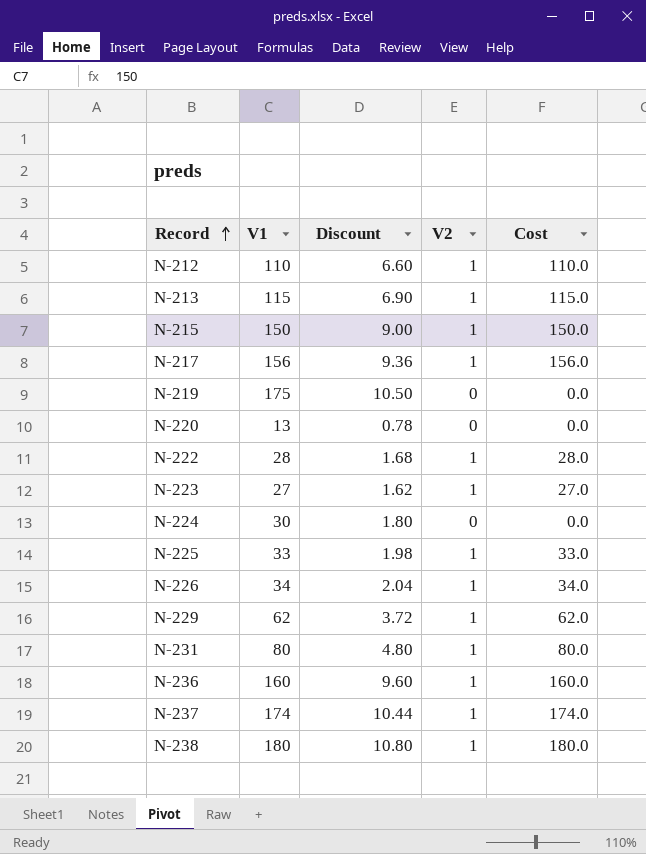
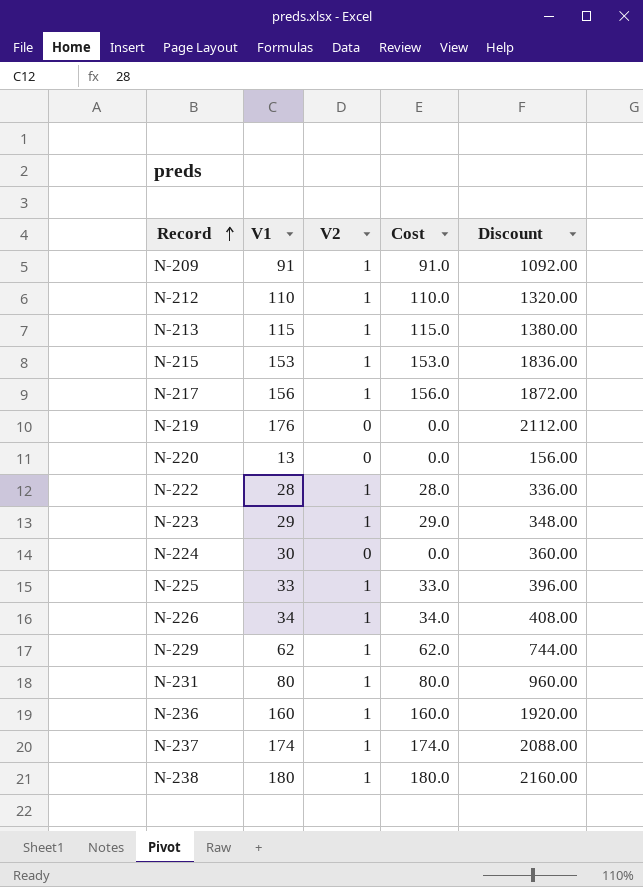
column Discount | formula: [V1] * 0.06 -> [V1] * 12
column Discount | position: 3 -> 5
row N-209: none -> 91 | 1 | 91.0 | 1092.00
N-215 | V1: 150 -> 153
N-215 | Cost: 150.0 -> 153.0
N-219 | V1: 175 -> 176
N-223 | V1: 27 -> 29
N-223 | Cost: 27.0 -> 29.0

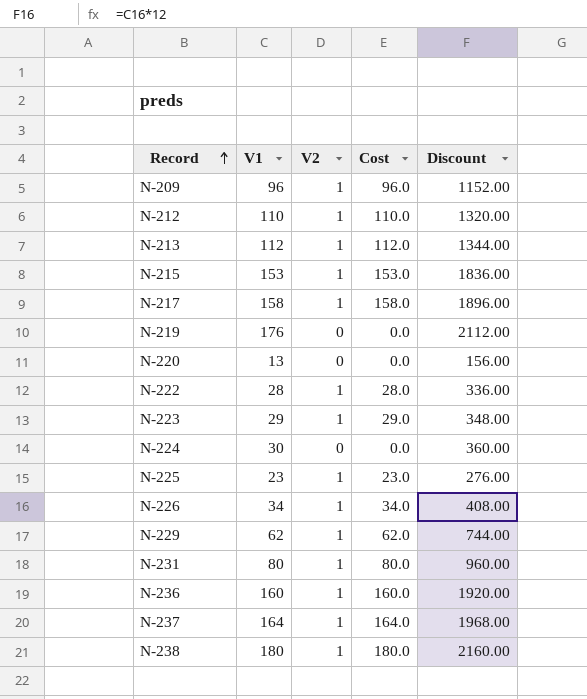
N-209 | V1: 91 -> 96
N-209 | Cost: 91.0 -> 96.0
N-209 | Discount: 1092.00 -> 1152.00
N-213 | V1: 115 -> 112
N-213 | Cost: 115.0 -> 112.0
N-213 | Discount: 1380.00 -> 1344.00
N-217 | V1: 156 -> 158
N-217 | Cost: 156.0 -> 158.0
N-217 | Discount: 1872.00 -> 1896.00
N-225 | V1: 33 -> 23
N-225 | Cost: 33.0 -> 23.0
N-225 | Discount: 396.00 -> 276.00
N-237 | V1: 174 -> 164
N-237 | Cost: 174.0 -> 164.0
N-237 | Discount: 2088.00 -> 1968.00

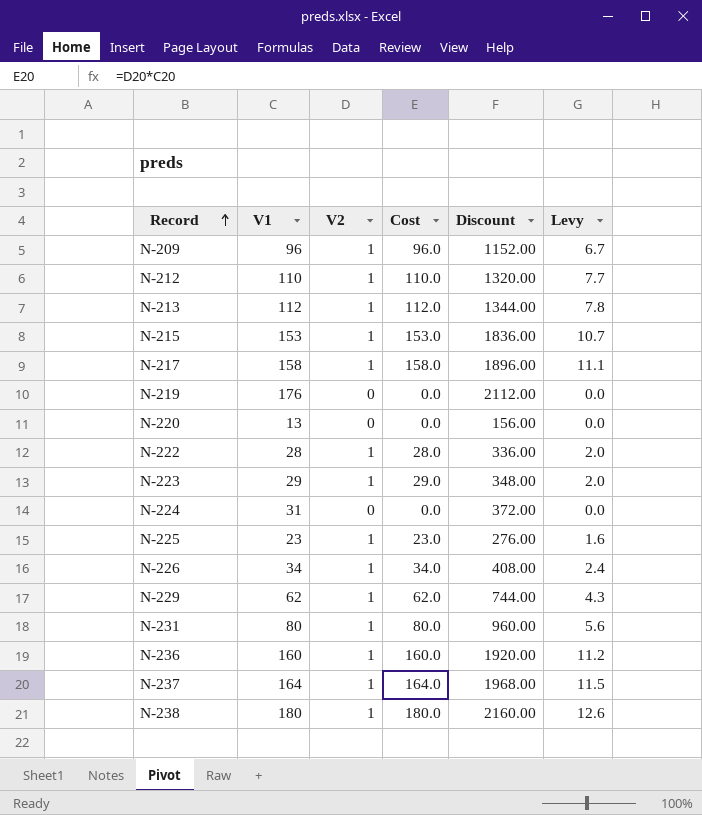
column Levy | formula: none -> [Cost] * 0.07
N-224 | V1: 30 -> 31
N-224 | Discount: 360.00 -> 372.00

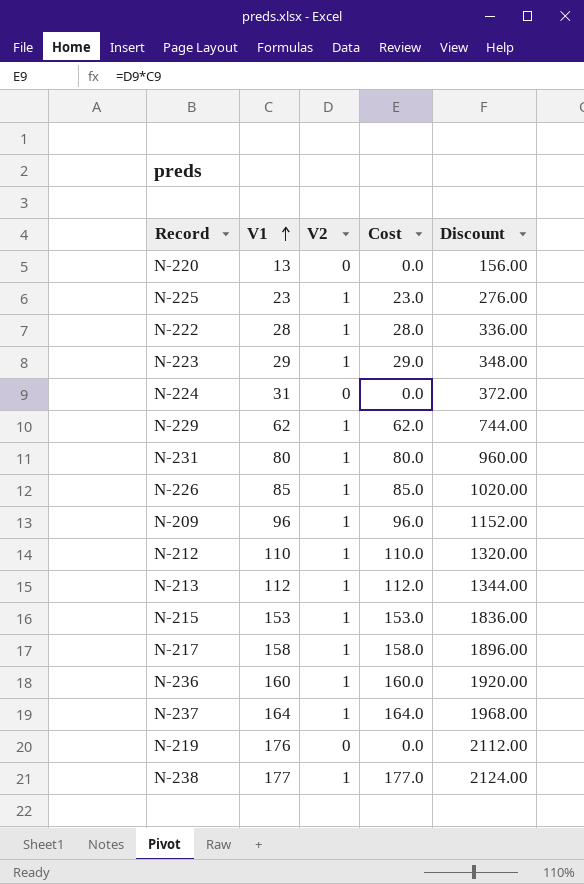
row order: Record ascending -> V1 ascending
column Levy | formula: [Cost] * 0.07 -> none
N-226 | V1: 34 -> 85
N-226 | Cost: 34.0 -> 85.0
N-226 | Discount: 408.00 -> 1020.00
N-238 | V1: 180 -> 177
N-238 | Cost: 180.0 -> 177.0
N-238 | Discount: 2160.00 -> 2124.00

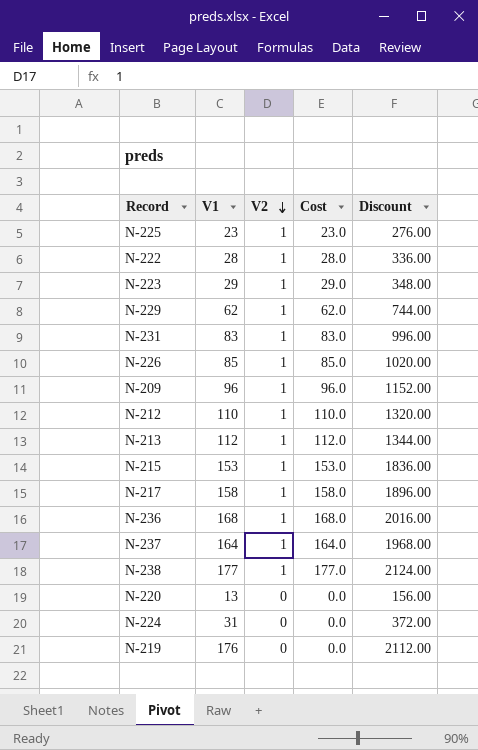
row order: V1 ascending -> V2 descending
N-231 | V1: 80 -> 83
N-231 | Cost: 80.0 -> 83.0
N-231 | Discount: 960.00 -> 996.00
N-236 | V1: 160 -> 168
N-236 | Cost: 160.0 -> 168.0
N-236 | Discount: 1920.00 -> 2016.00

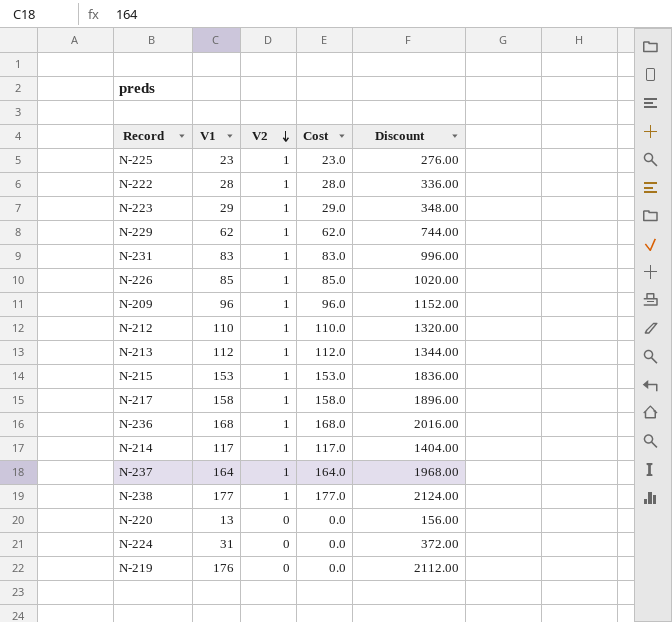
row N-214: none -> 117 | 1 | 117.0 | 1404.00

